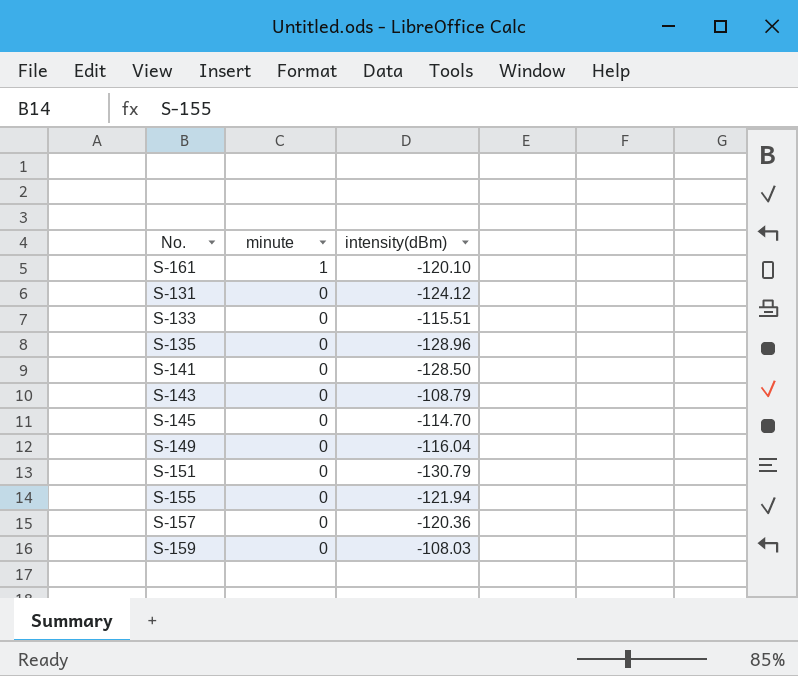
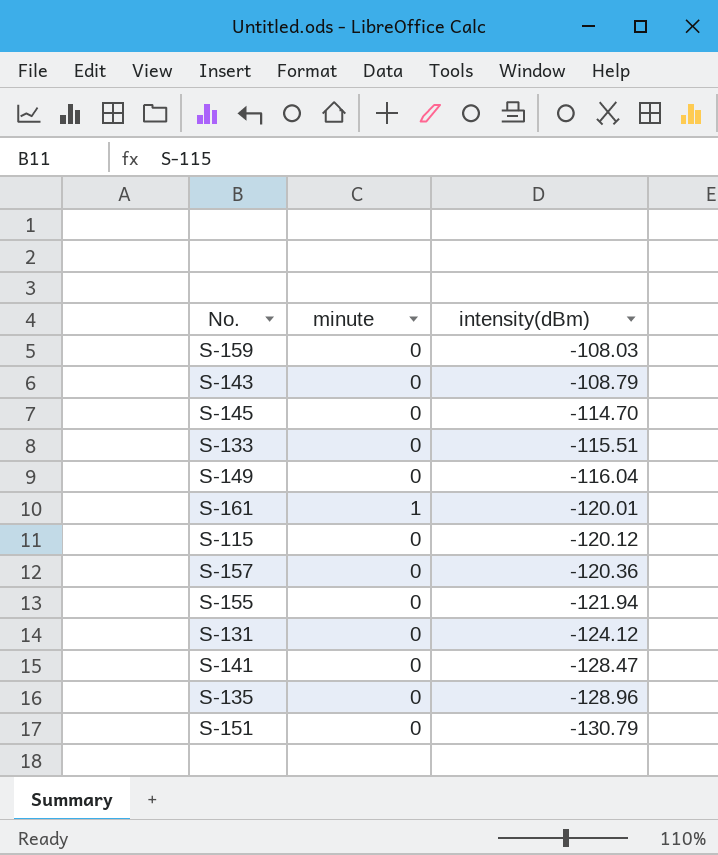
row order: minute descending -> intensity(dBm) descending
S-161 | intensity(dBm): -120.10 -> -120.01
row S-115: none -> 0 | -120.12
S-141 | intensity(dBm): -128.50 -> -128.47

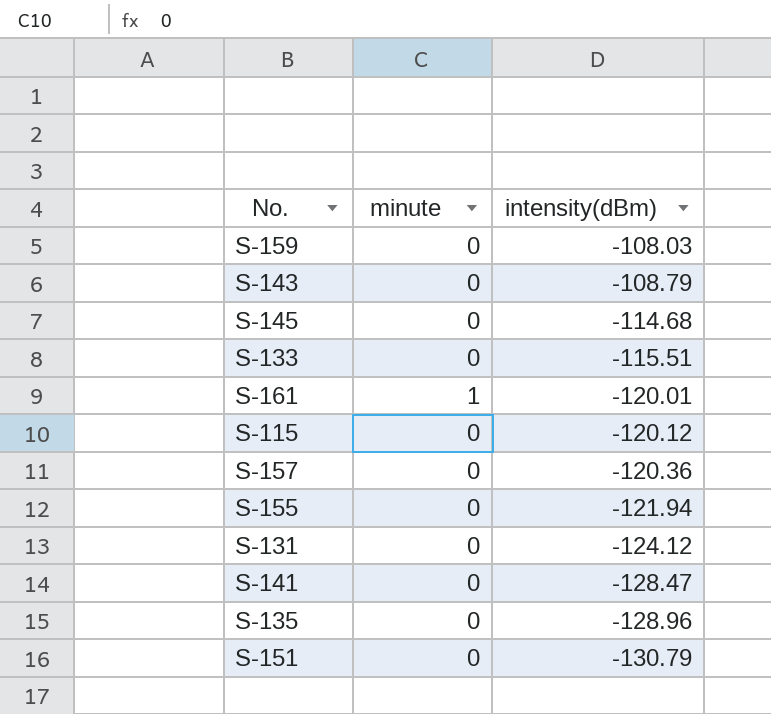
row S-149: 0 | -116.04 -> none
S-145 | intensity(dBm): -114.70 -> -114.68

